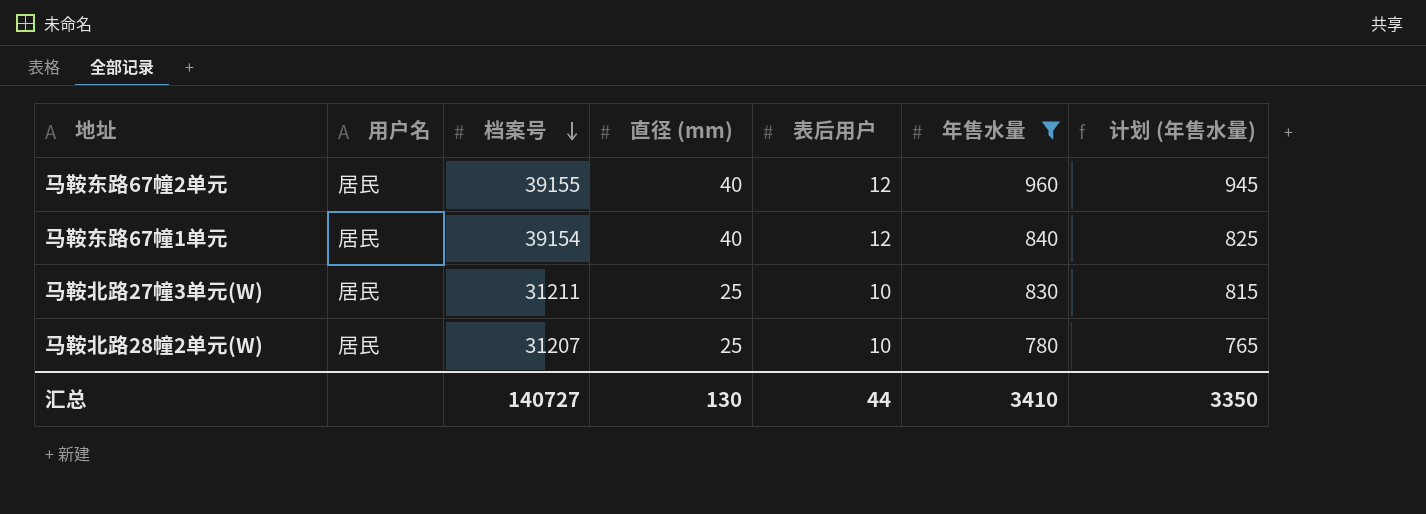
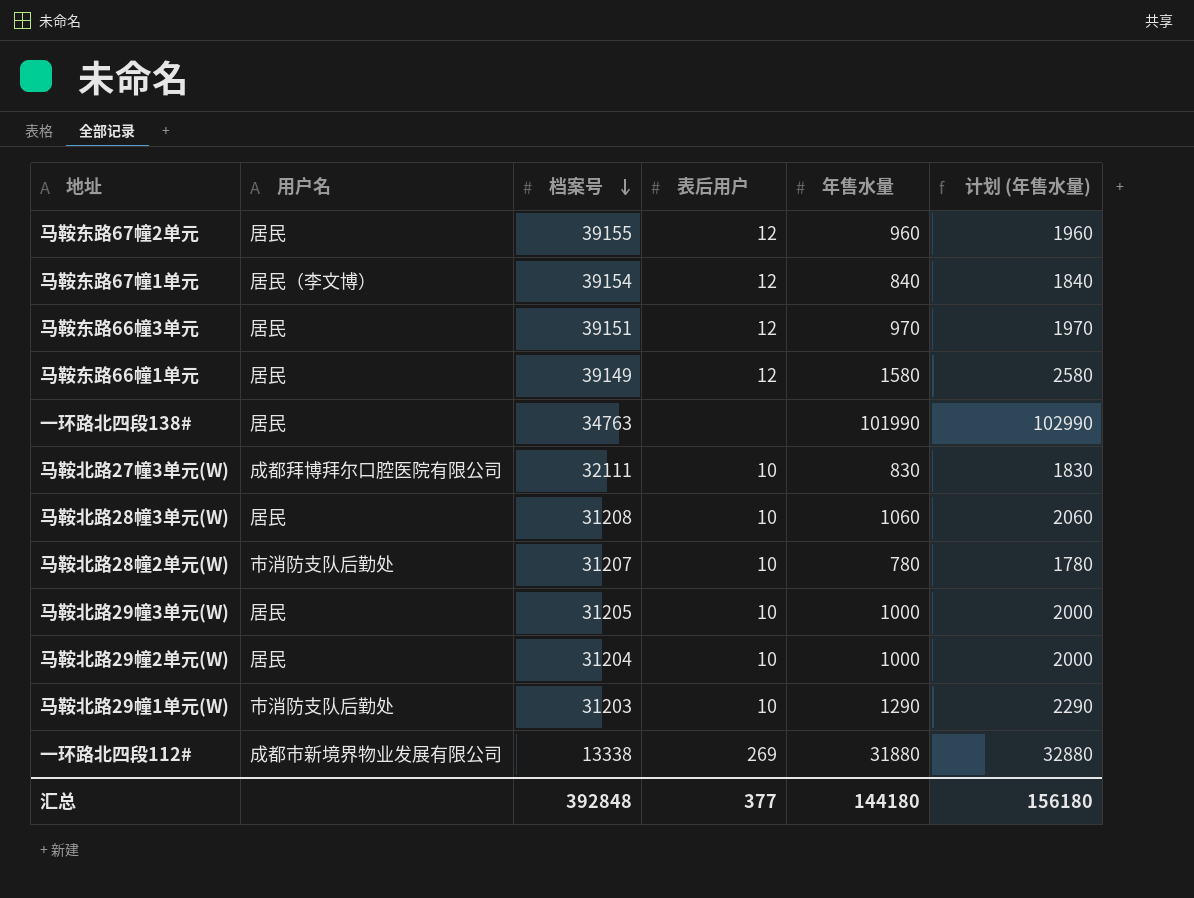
filter: 年售水量 <= 960 -> none
column 直径 (mm) | position: 4 -> none
column 计划 (年售水量) | formula: [年售水量] - 15 -> [年售水量] + 1000
马鞍东路67幢1单元 | 用户名: 居民 -> 居民（李文博）
马鞍北路27幢3单元(W) | 用户名: 居民 -> 成都拜博拜尔口腔医院有限公司
马鞍北路27幢3单元(W) | 档案号: 31211 -> 32111
马鞍北路28幢2单元(W) | 用户名: 居民 -> 市消防支队后勤处
汇总 | 档案号: 140727 -> 392848
汇总 | 表后用户: 44 -> 377
汇总 | 年售水量: 3410 -> 144180
汇总 | 计划 (年售水量): 3350 -> 156180

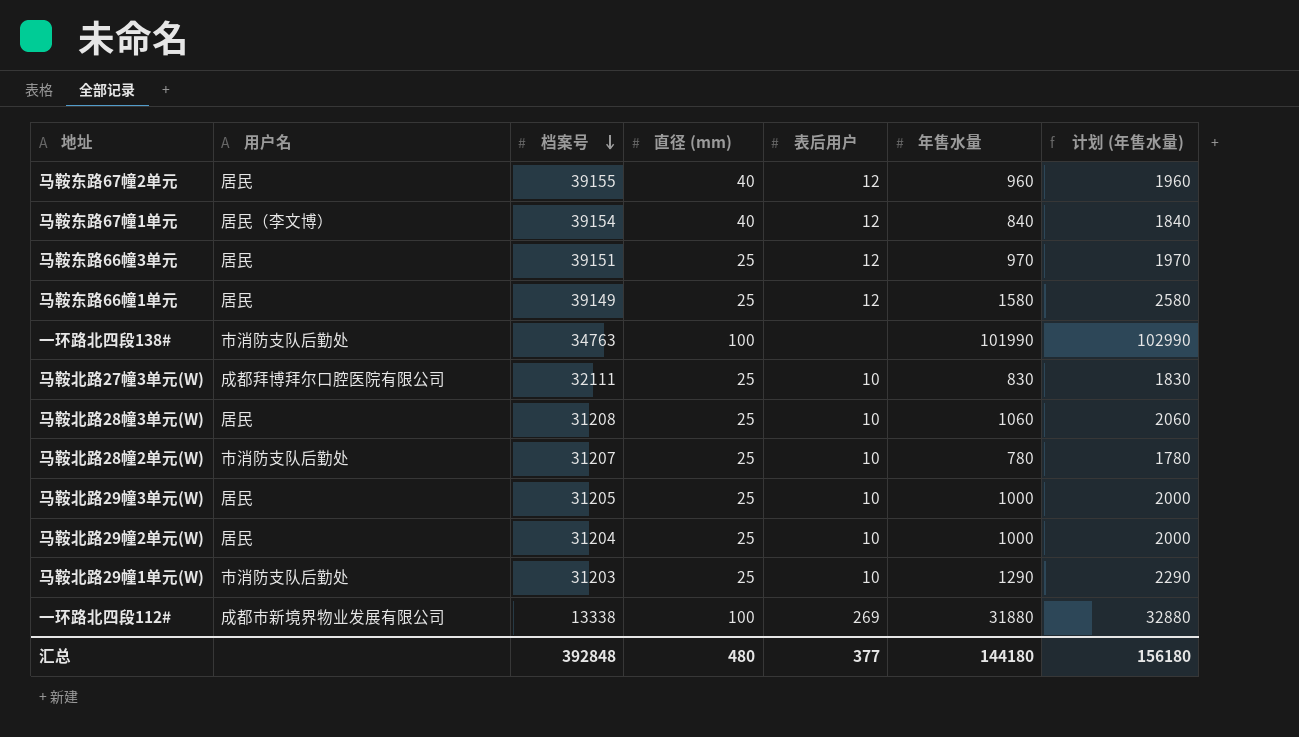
column 直径 (mm) | position: none -> 4
一环路北四段138# | 用户名: 居民 -> 市消防支队后勤处

